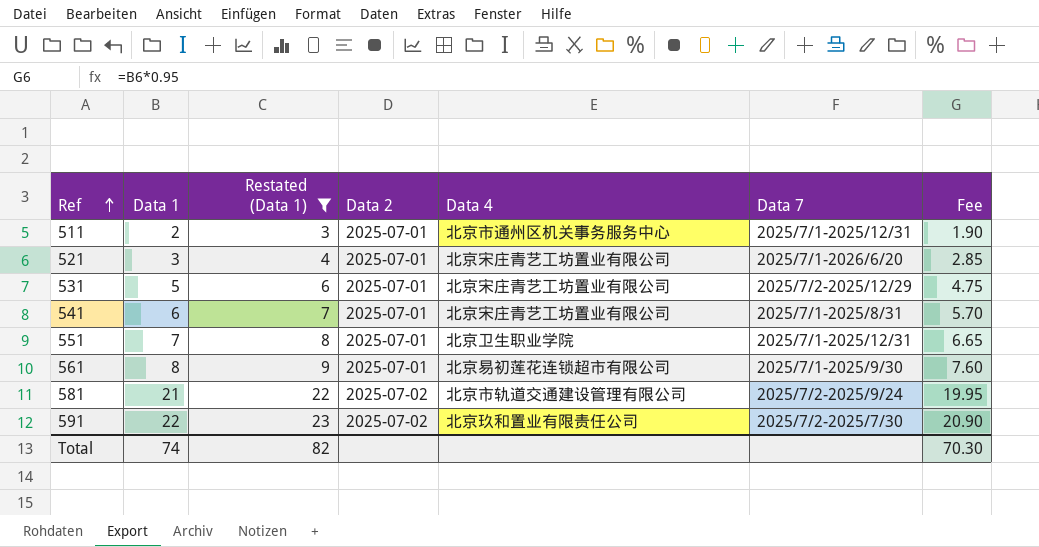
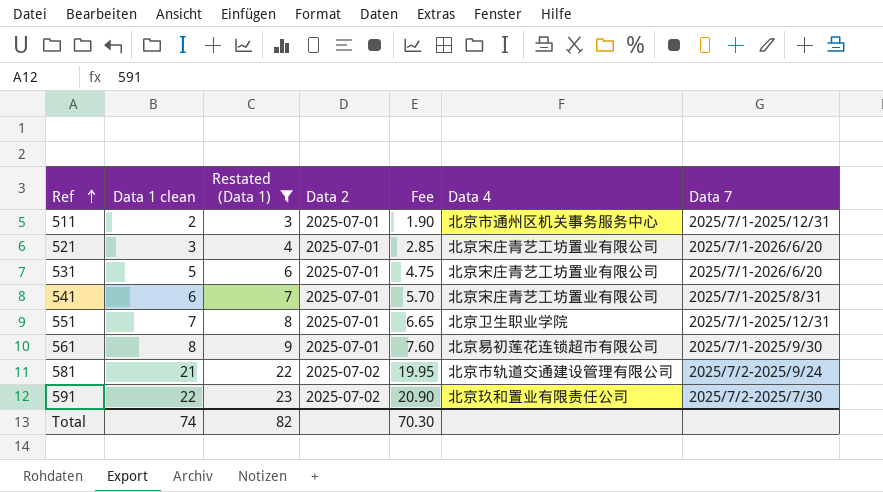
column name: Data 1 -> Data 1 clean
column Fee | position: 7 -> 5
531 | Data 7: 2025/7/2-2025/12/29 -> 2025/7/1-2026/6/20

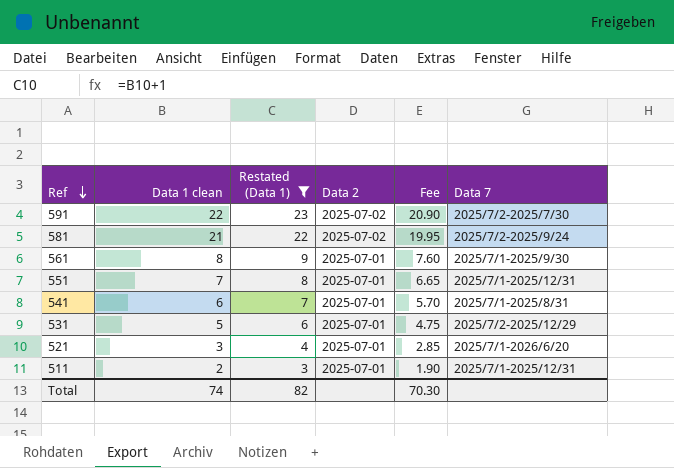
row order: Ref ascending -> Ref descending
column Data 4 | position: 6 -> none
531 | Data 7: 2025/7/1-2026/6/20 -> 2025/7/2-2025/12/29

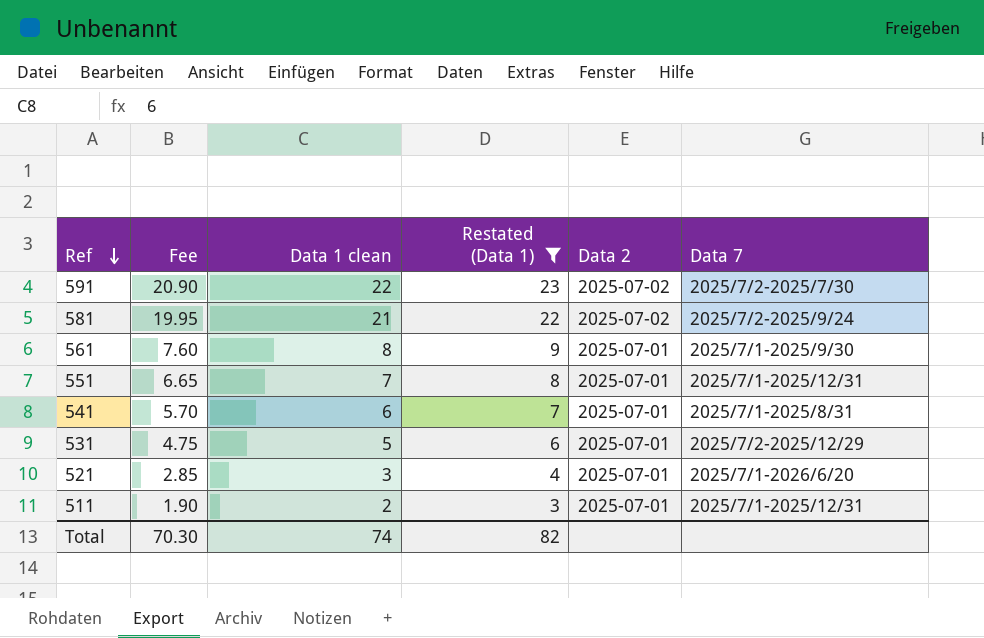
column Fee | position: 5 -> 2

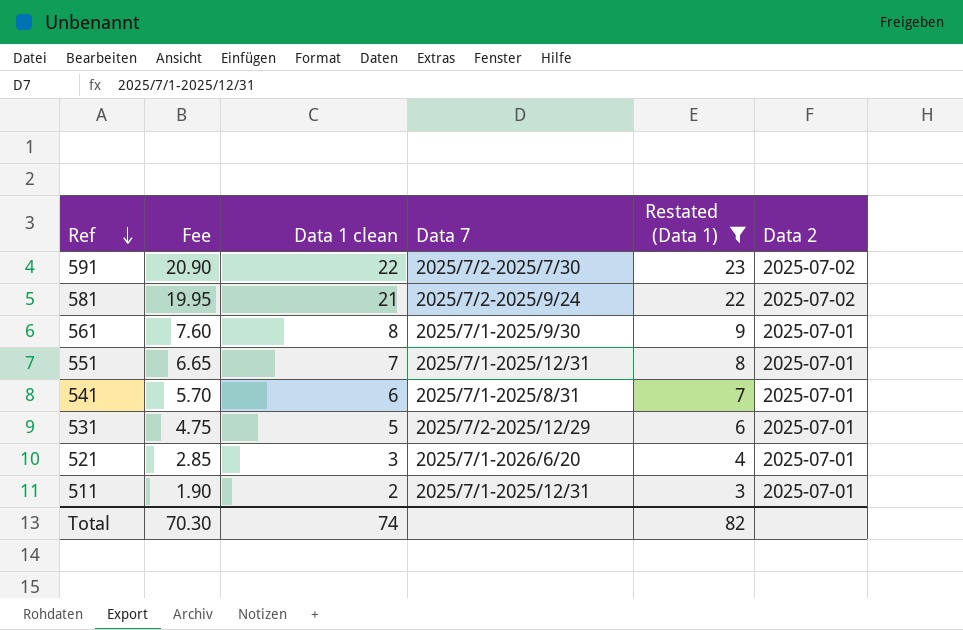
column Data 7 | position: 6 -> 4

